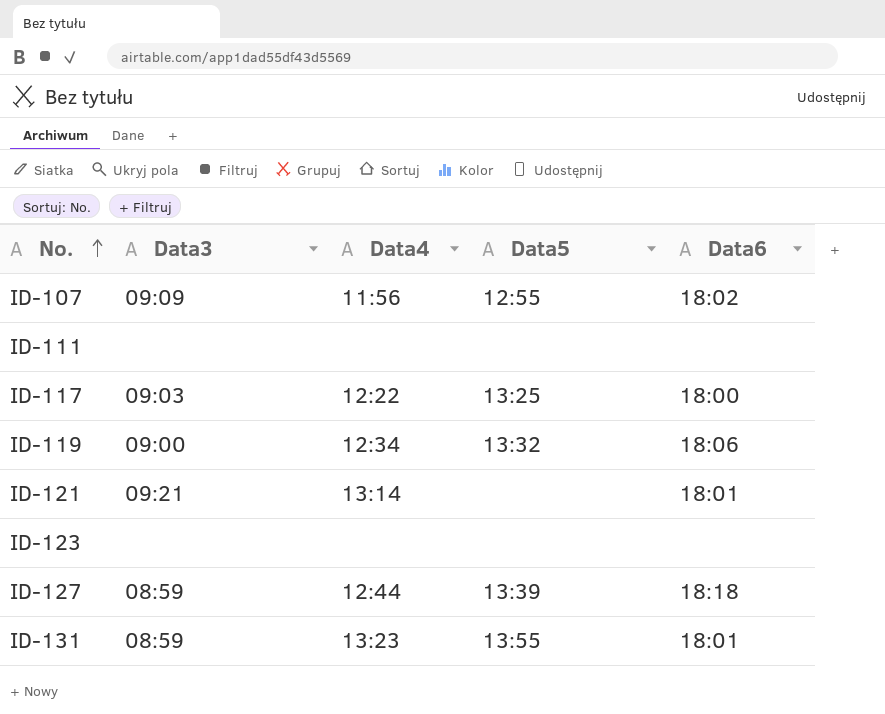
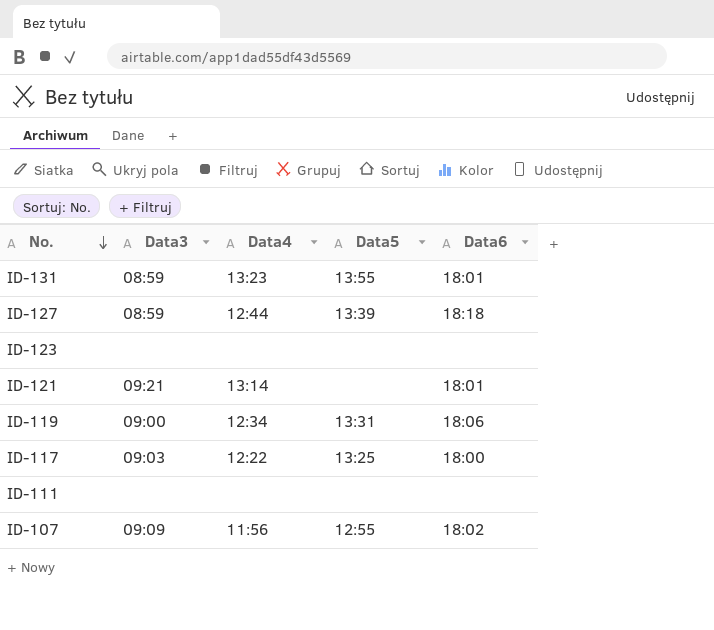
row order: No. ascending -> No. descending
ID-119 | Data5: 13:32 -> 13:31

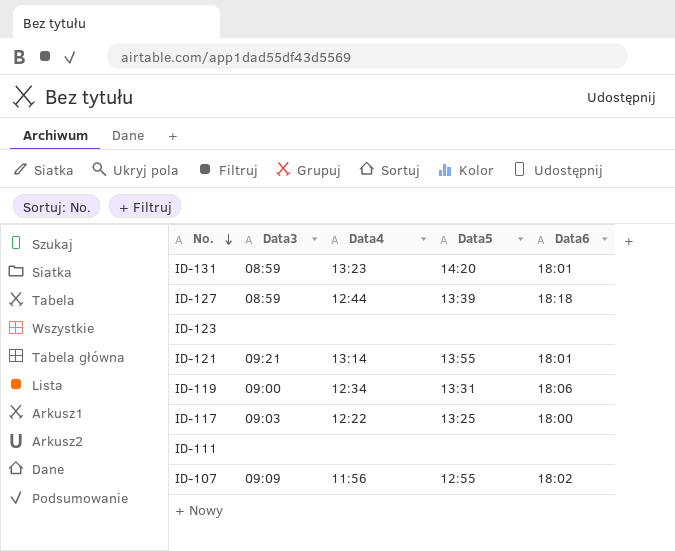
ID-131 | Data5: 13:55 -> 14:20
ID-121 | Data5: none -> 13:55

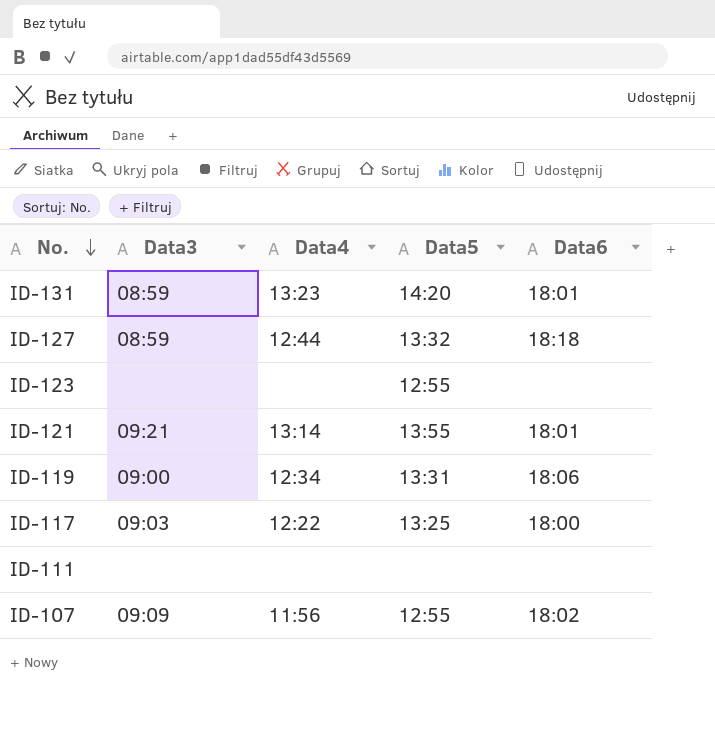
ID-127 | Data5: 13:39 -> 13:32
ID-123 | Data5: none -> 12:55

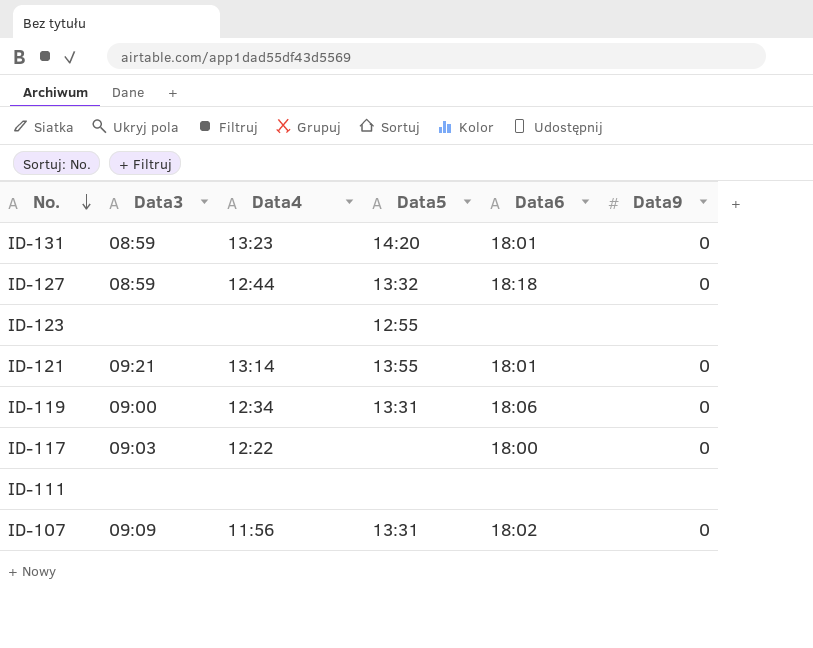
column Data9 | position: none -> 6
ID-117 | Data5: 13:25 -> none
ID-107 | Data5: 12:55 -> 13:31

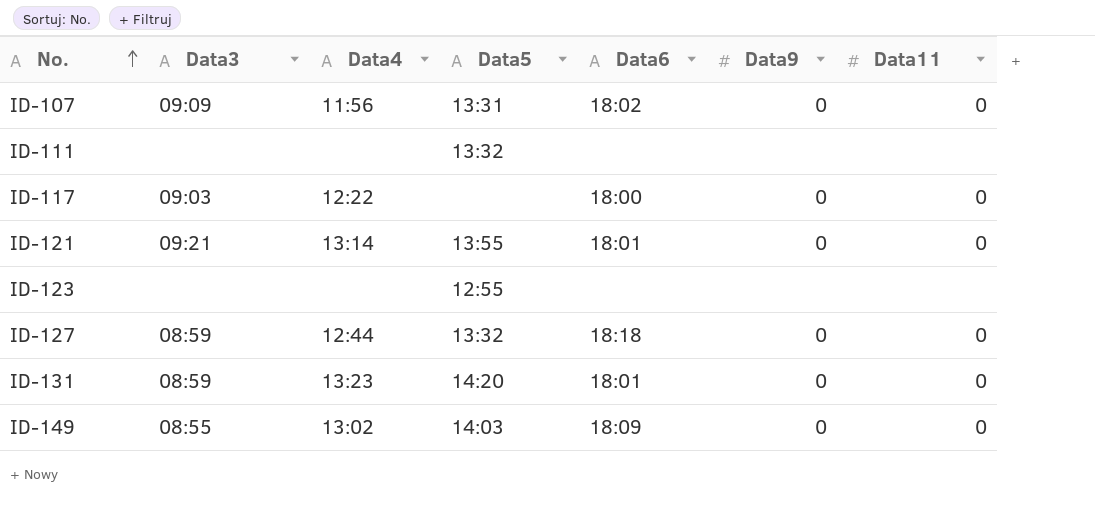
row order: No. descending -> No. ascending
column Data11 | position: none -> 7
row ID-119: 09:00 | 12:34 | 13:31 | 18:06 | 0 -> none
ID-111 | Data5: none -> 13:32
row ID-149: none -> 08:55 | 13:02 | 14:03 | 18:09 | 0 | 0

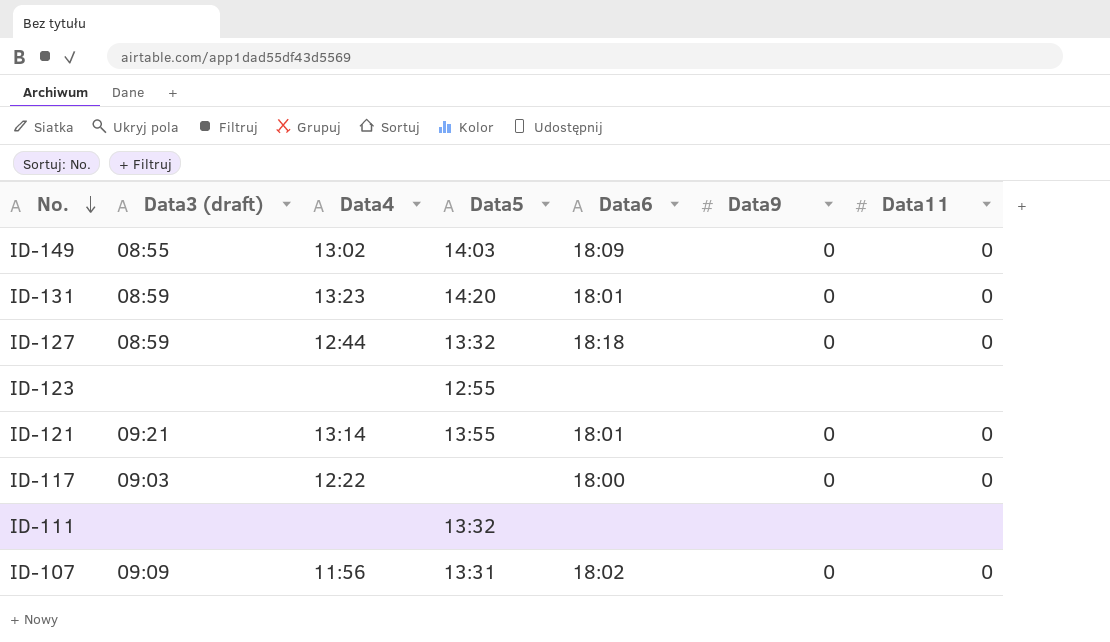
row order: No. ascending -> No. descending
column name: Data3 -> Data3 (draft)

